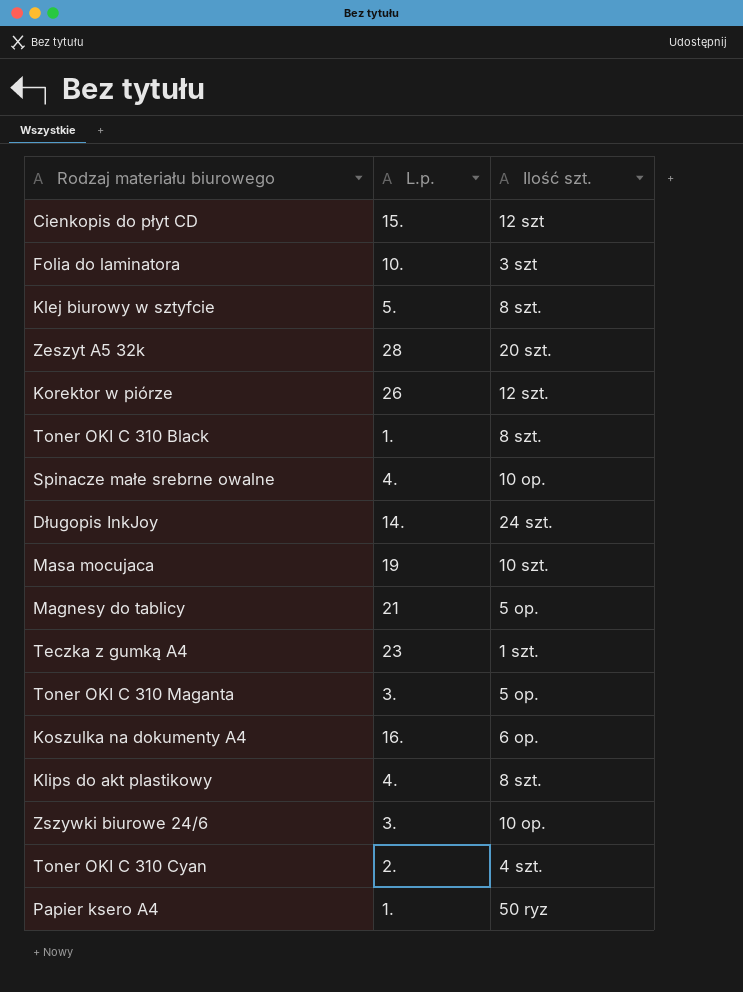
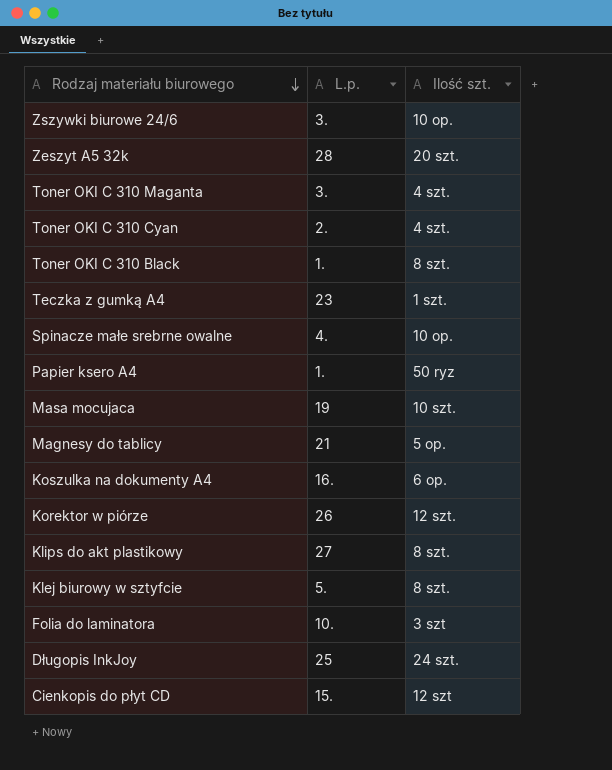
row order: none -> Rodzaj materiału biurowego descending
Toner OKI C 310 Maganta | Ilość szt.: 5 op. -> 4 szt.
Klips do akt plastikowy | L.p.: 4. -> 27
Długopis InkJoy | L.p.: 14. -> 25

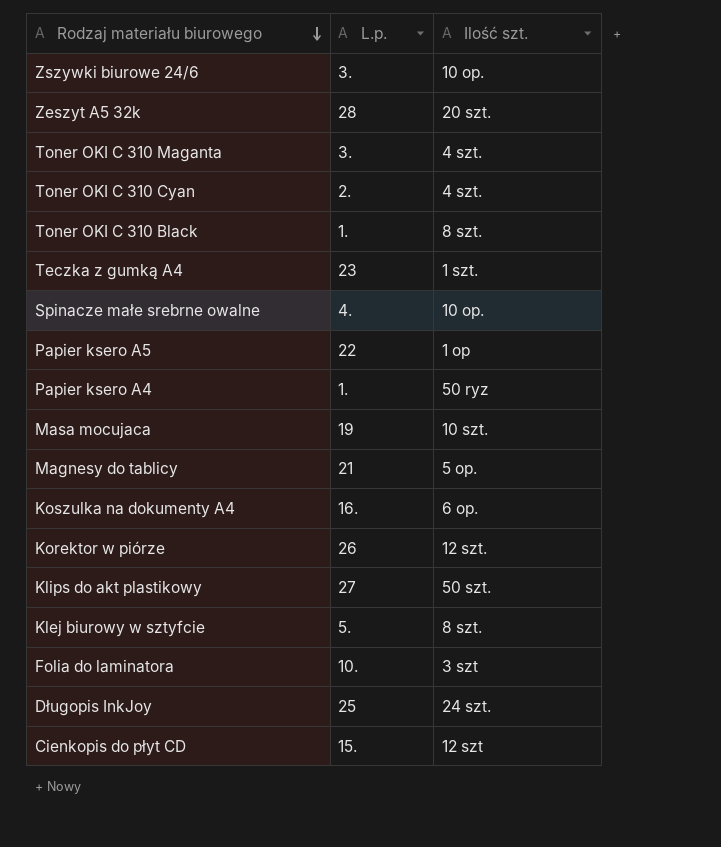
row Papier ksero A5: none -> 22 | 1 op
Klips do akt plastikowy | Ilość szt.: 8 szt. -> 50 szt.

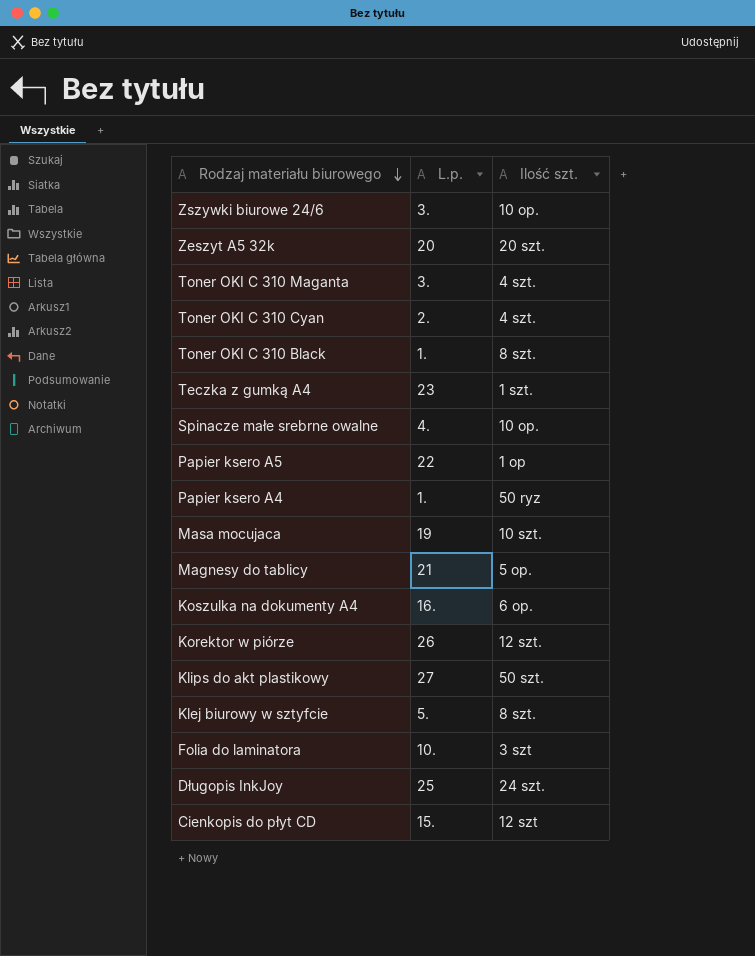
Zeszyt A5 32k | L.p.: 28 -> 20

